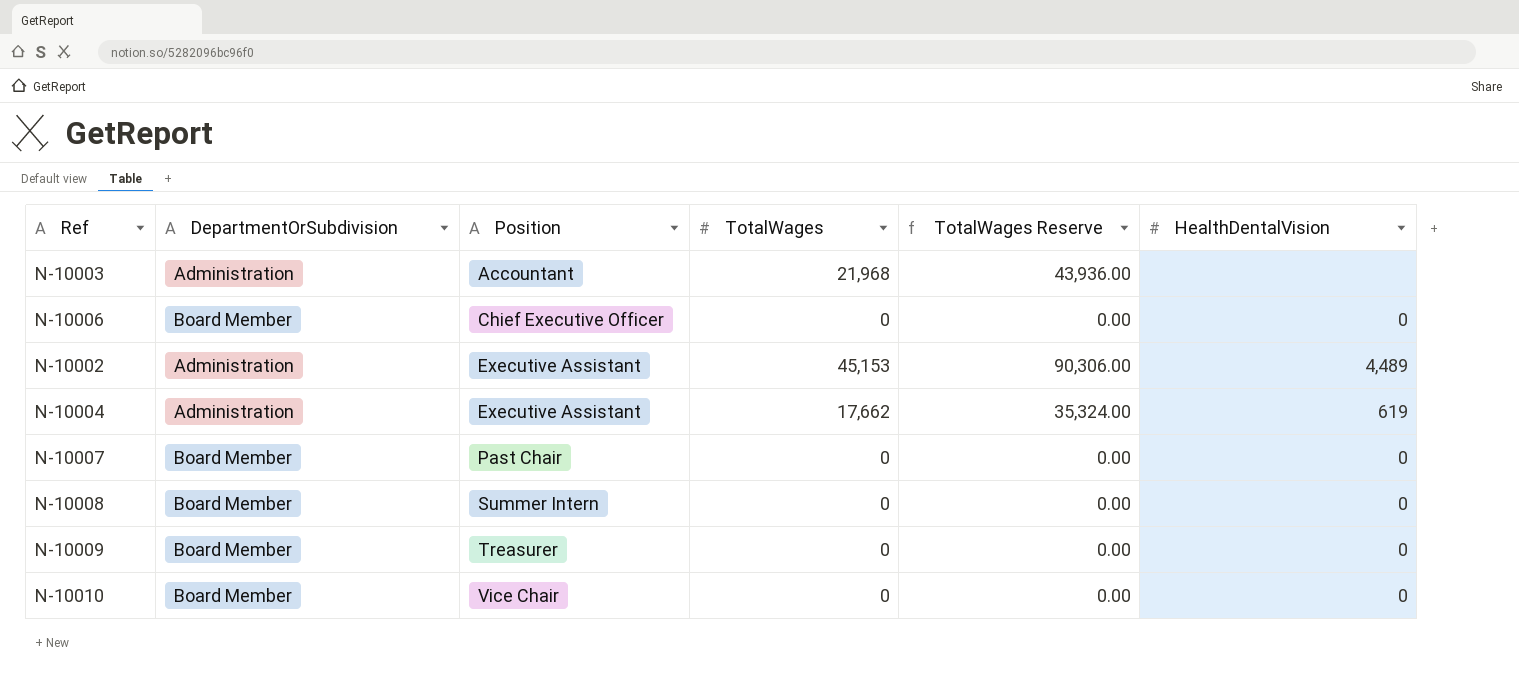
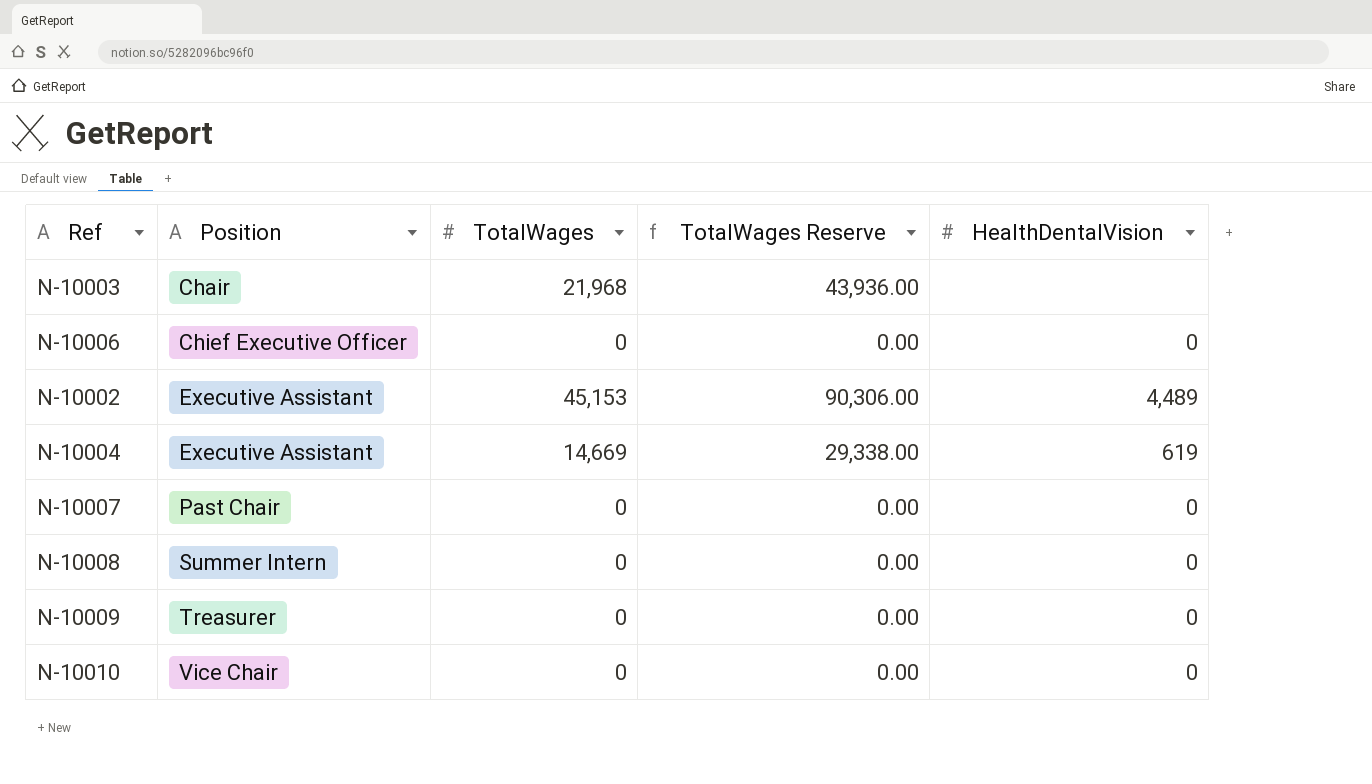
column DepartmentOrSubdivision | position: 2 -> none
N-10003 | Position: Accountant -> Chair
N-10004 | TotalWages: 17,662 -> 14,669
N-10004 | TotalWages Reserve: 35,324.00 -> 29,338.00

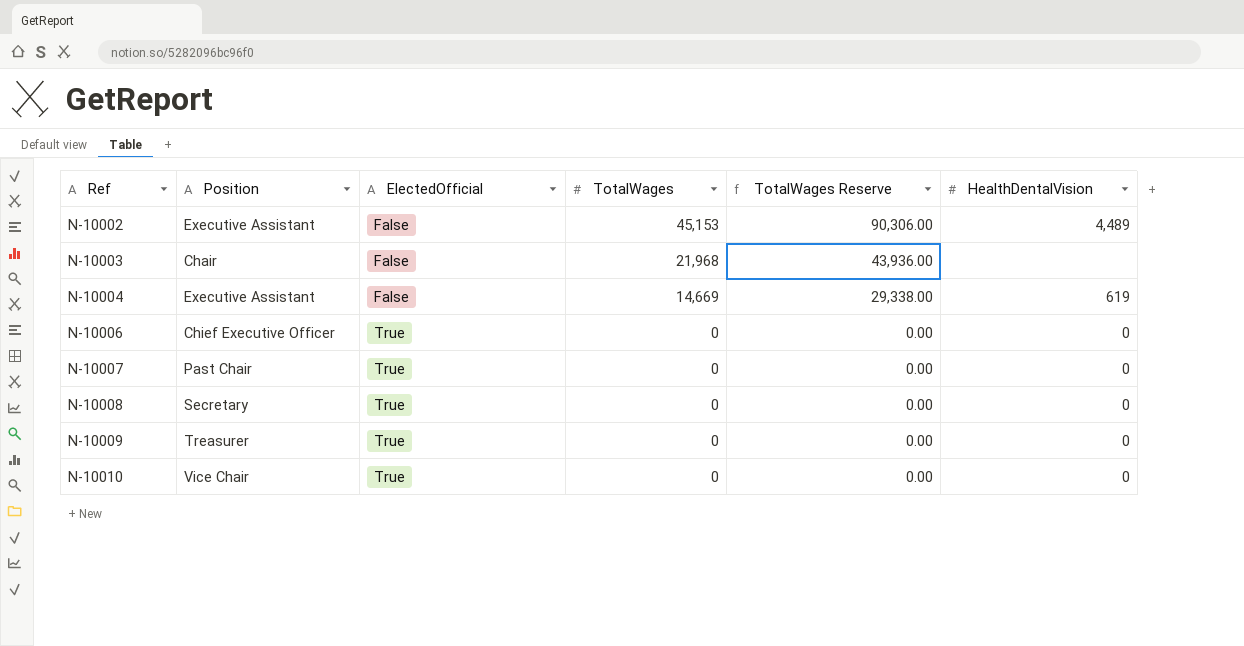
row order: Position ascending -> Ref ascending
column ElectedOfficial | position: none -> 3
N-10008 | Position: Summer Intern -> Secretary

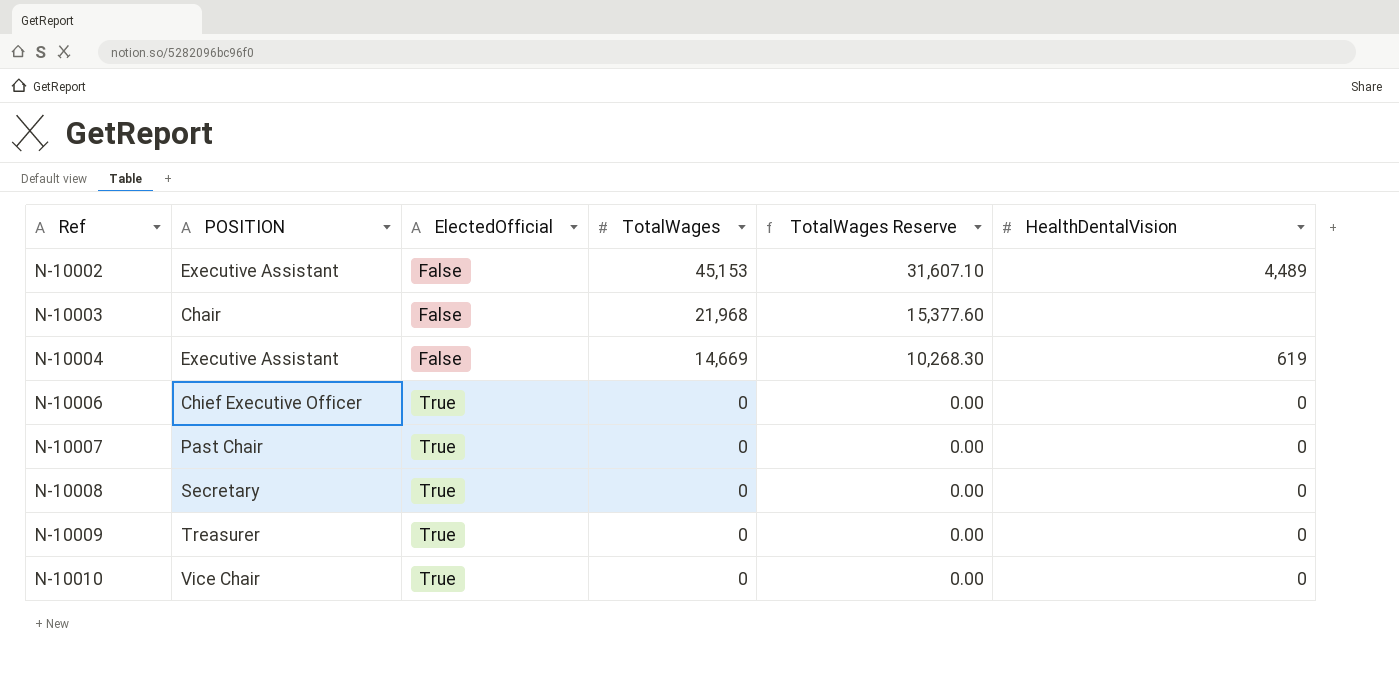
column name: Position -> POSITION
column TotalWages Reserve | formula: [TotalWages] * 2 -> [TotalWages] * 0.7

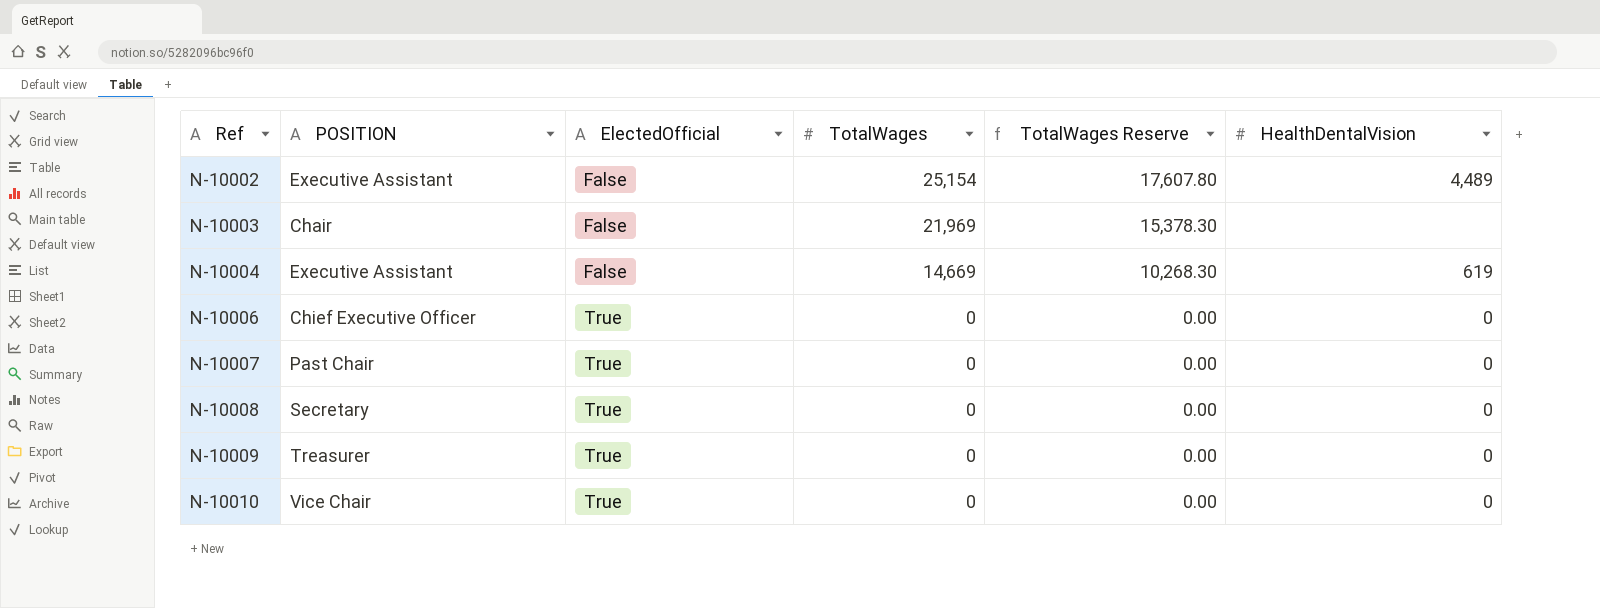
N-10002 | TotalWages: 45,153 -> 25,154
N-10002 | TotalWages Reserve: 31,607.10 -> 17,607.80
N-10003 | TotalWages: 21,968 -> 21,969
N-10003 | TotalWages Reserve: 15,377.60 -> 15,378.30

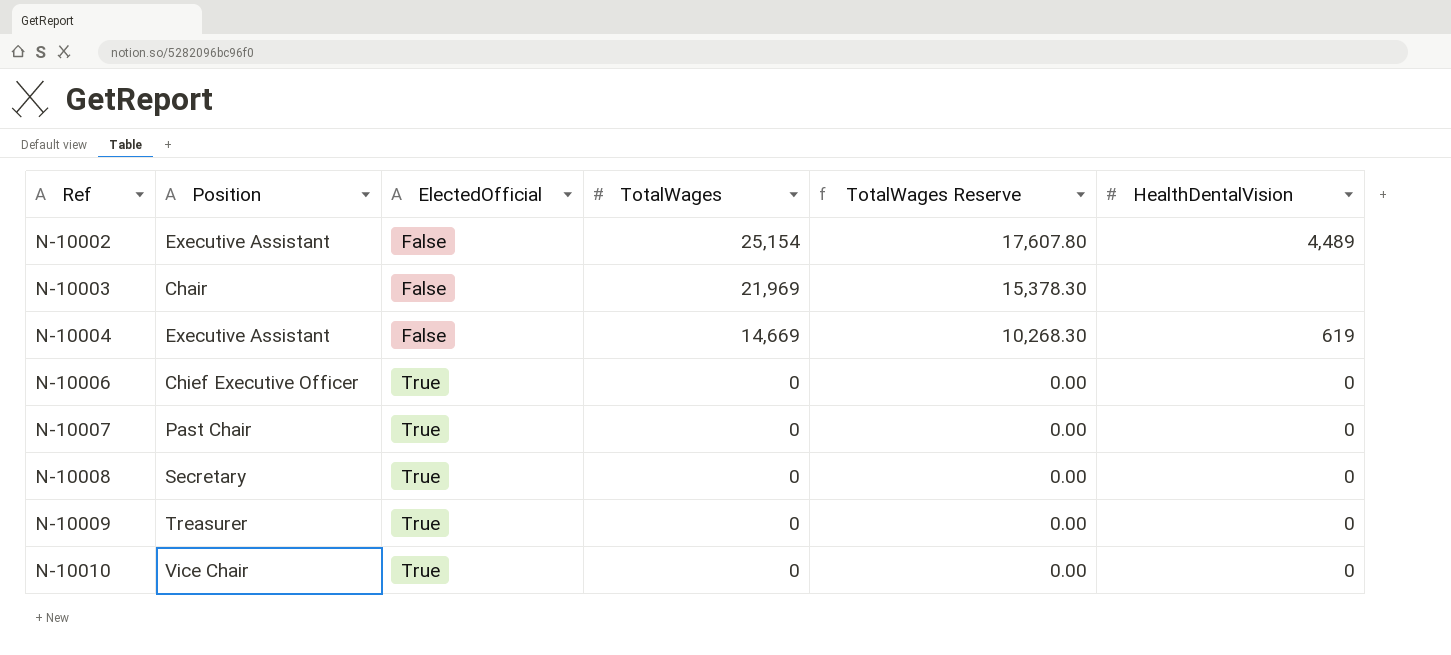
column name: POSITION -> Position

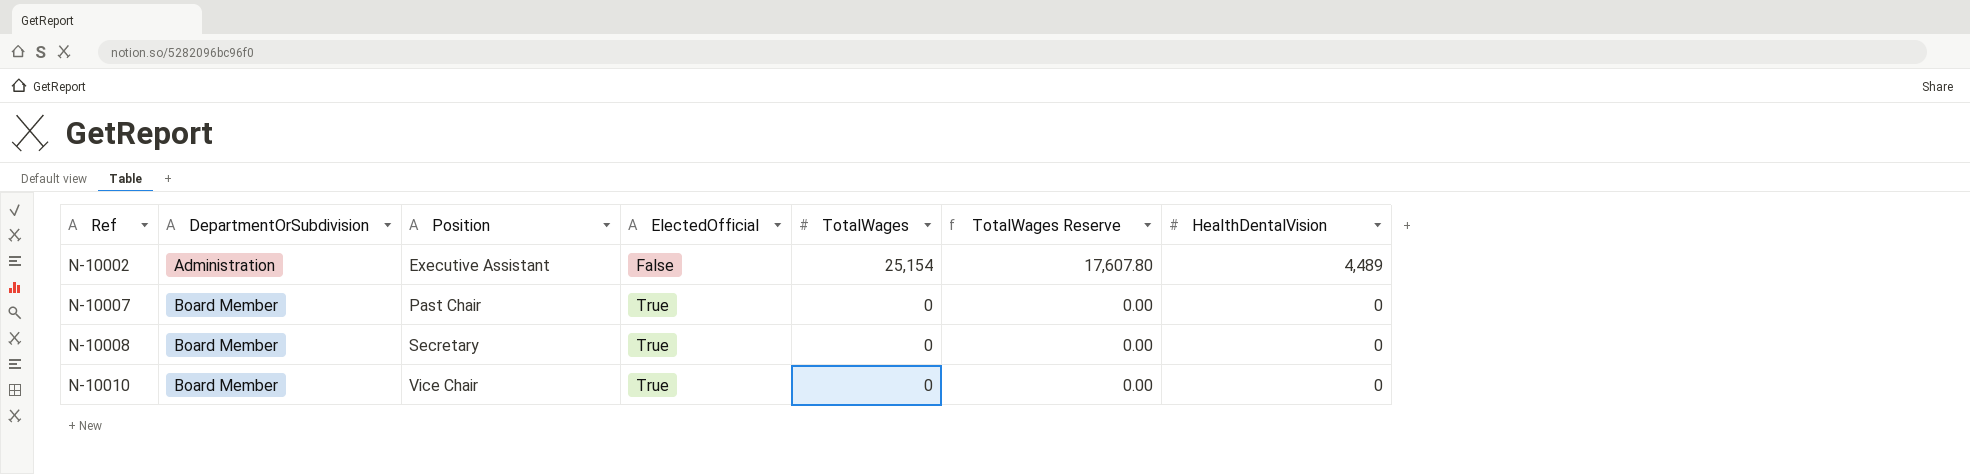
column DepartmentOrSubdivision | position: none -> 2
row N-10003: Chair | False | 21,969 | 15,378.30 | none -> none
row N-10004: Executive Assistant | False | 14,669 | 10,268.30 | 619 -> none
row N-10006: Chief Executive Officer | True | 0 | 0.00 | 0 -> none
row N-10009: Treasurer | True | 0 | 0.00 | 0 -> none

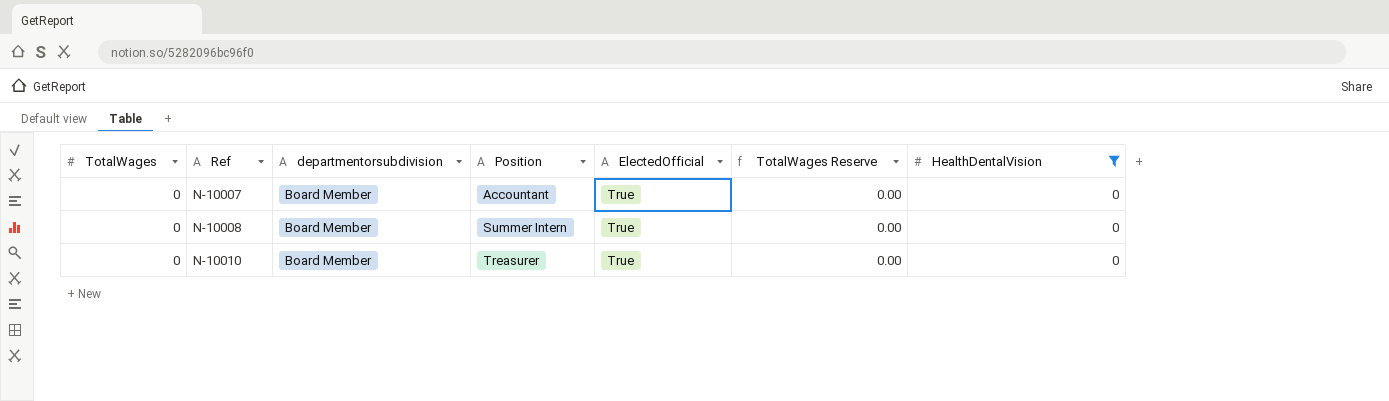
filter: none -> HealthDentalVision = 0
column TotalWages | position: 5 -> 1
column name: DepartmentOrSubdivision -> departmentorsubdivision
N-10007 | Position: Past Chair -> Accountant
N-10008 | Position: Secretary -> Summer Intern
N-10010 | Position: Vice Chair -> Treasurer

